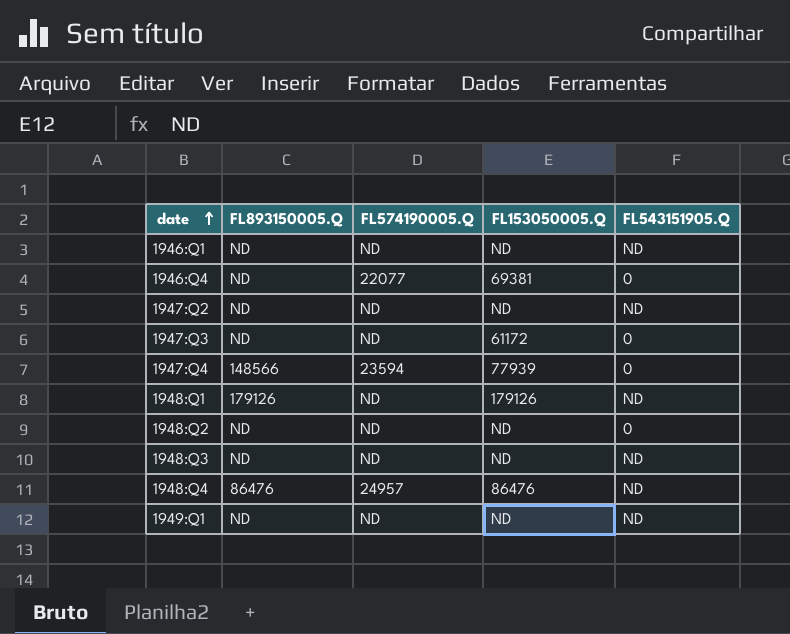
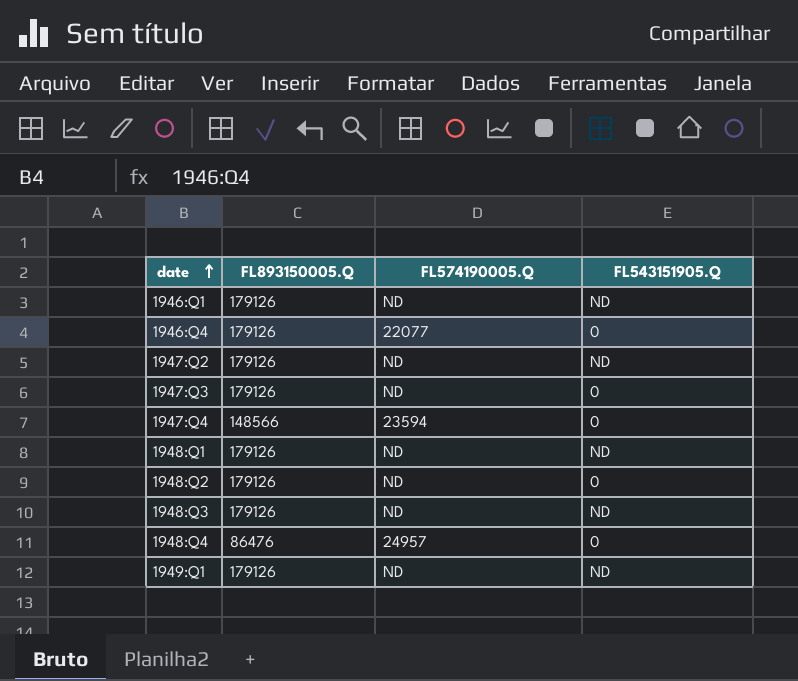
column FL153050005.Q | position: 4 -> none
1946:Q1 | FL893150005.Q: ND -> 179126
1946:Q4 | FL893150005.Q: ND -> 179126
1947:Q2 | FL893150005.Q: ND -> 179126
1947:Q3 | FL893150005.Q: ND -> 179126
1948:Q2 | FL893150005.Q: ND -> 179126
1948:Q3 | FL893150005.Q: ND -> 179126
1948:Q4 | FL543151905.Q: ND -> 0
1949:Q1 | FL893150005.Q: ND -> 179126

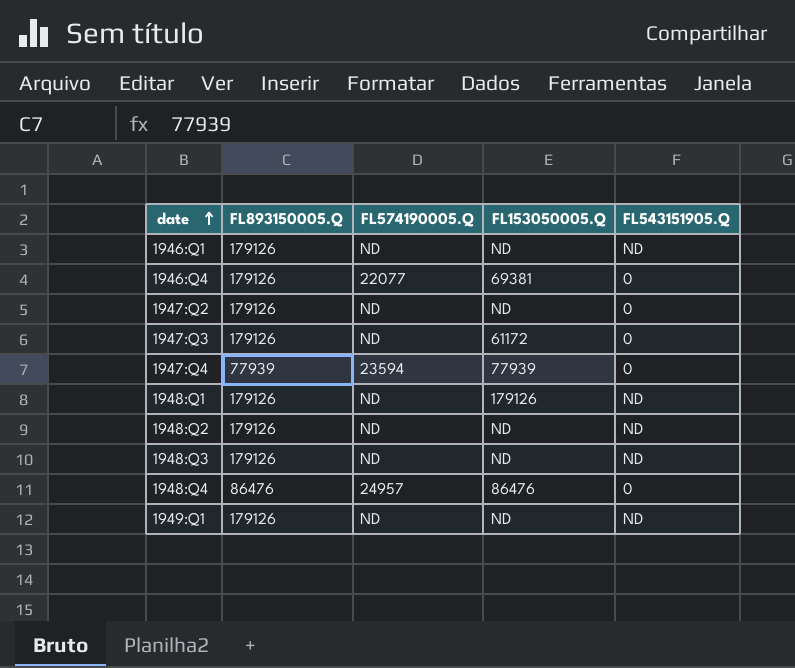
column FL153050005.Q | position: none -> 4
1947:Q2 | FL543151905.Q: ND -> 0
1947:Q4 | FL893150005.Q: 148566 -> 77939
1948:Q2 | FL543151905.Q: 0 -> ND

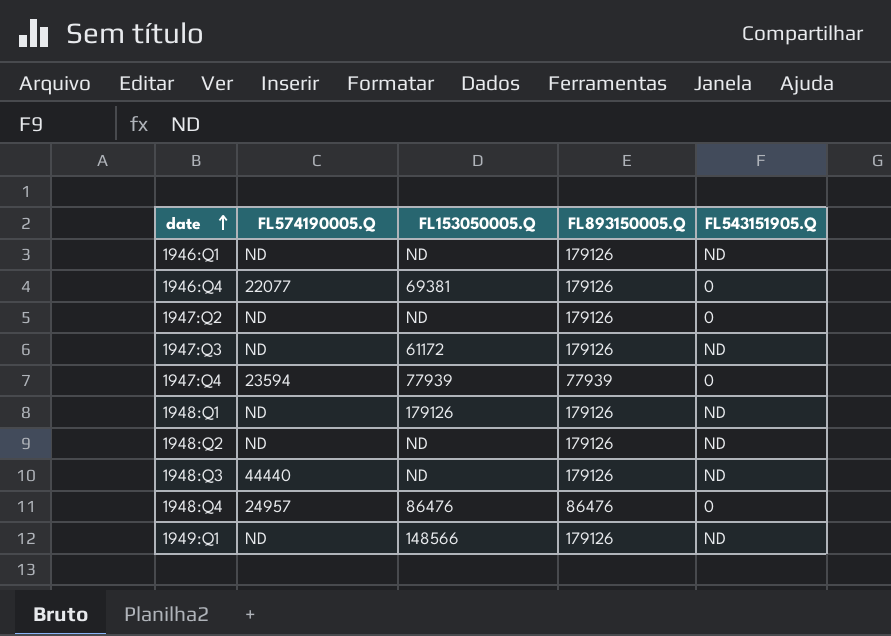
column FL893150005.Q | position: 2 -> 4
1947:Q3 | FL543151905.Q: 0 -> ND
1948:Q3 | FL574190005.Q: ND -> 44440
1949:Q1 | FL153050005.Q: ND -> 148566

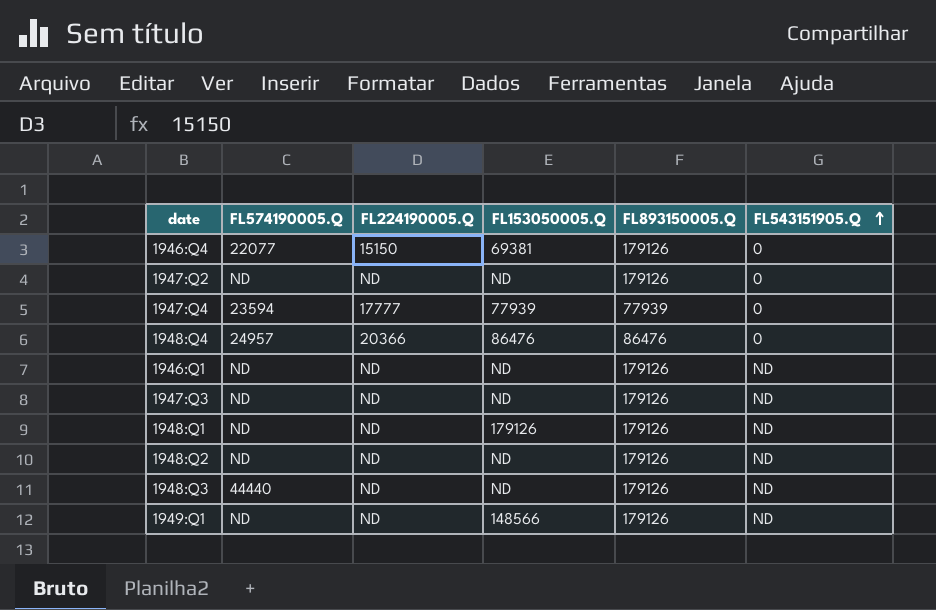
row order: date ascending -> FL543151905.Q ascending
column FL224190005.Q | position: none -> 3
1947:Q3 | FL153050005.Q: 61172 -> ND

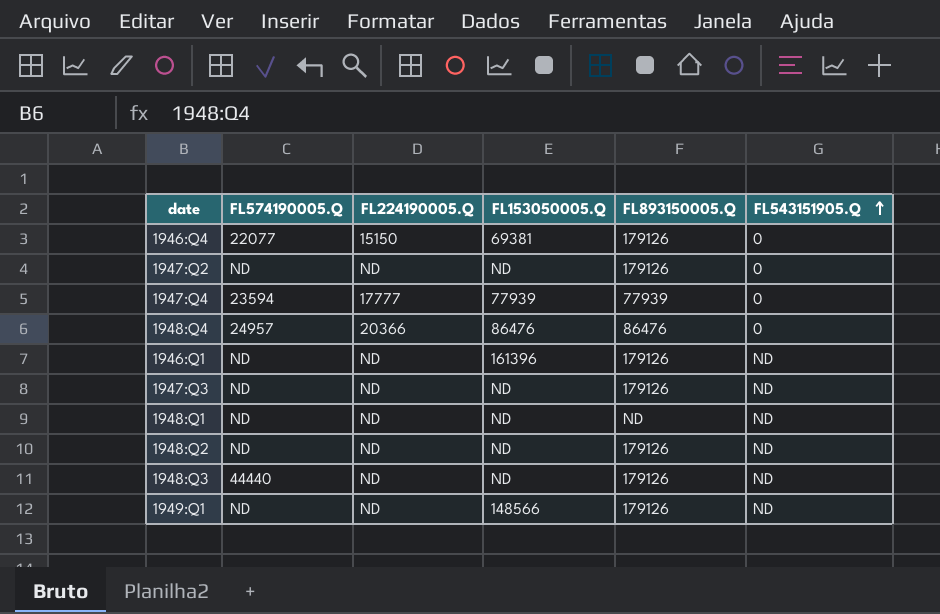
1946:Q1 | FL153050005.Q: ND -> 161396
1948:Q1 | FL153050005.Q: 179126 -> ND
1948:Q1 | FL893150005.Q: 179126 -> ND

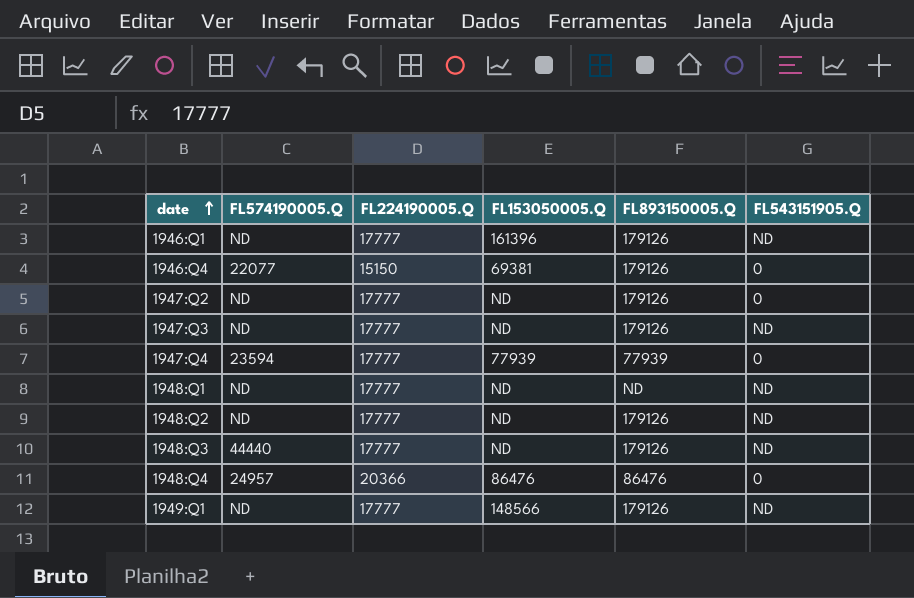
row order: FL543151905.Q ascending -> date ascending
1946:Q1 | FL224190005.Q: ND -> 17777
1947:Q2 | FL224190005.Q: ND -> 17777
1947:Q3 | FL224190005.Q: ND -> 17777
1948:Q1 | FL224190005.Q: ND -> 17777
1948:Q2 | FL224190005.Q: ND -> 17777
1948:Q3 | FL224190005.Q: ND -> 17777
1949:Q1 | FL224190005.Q: ND -> 17777

